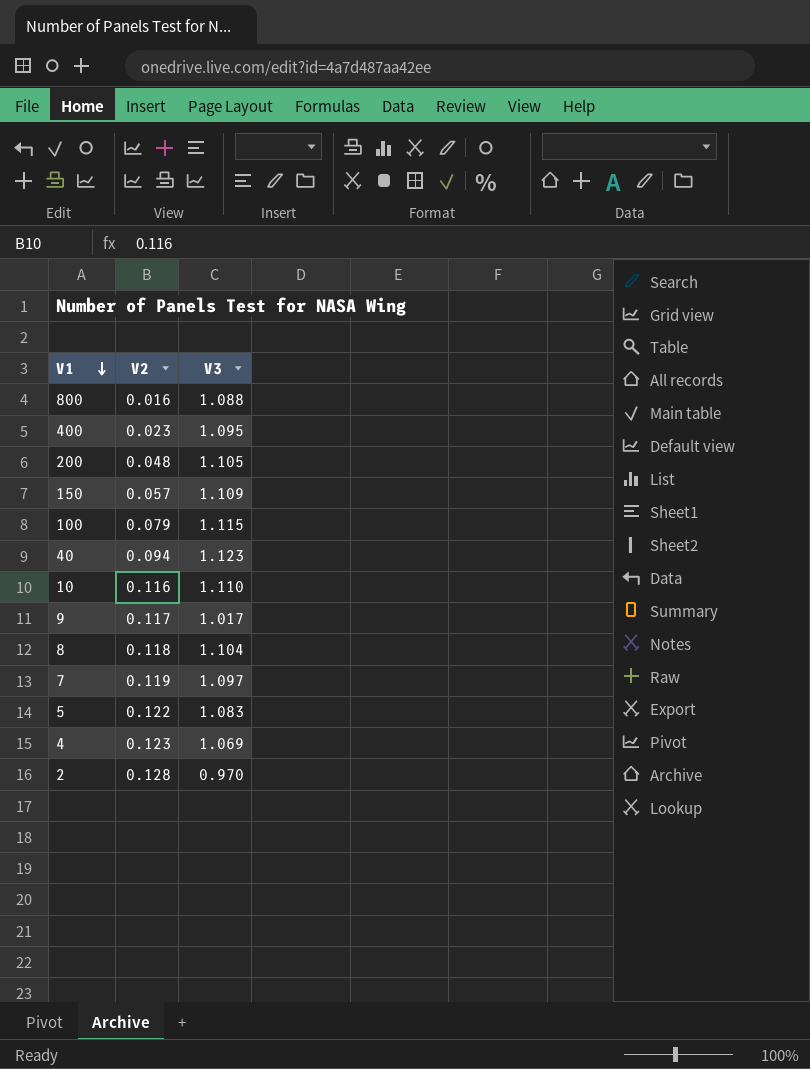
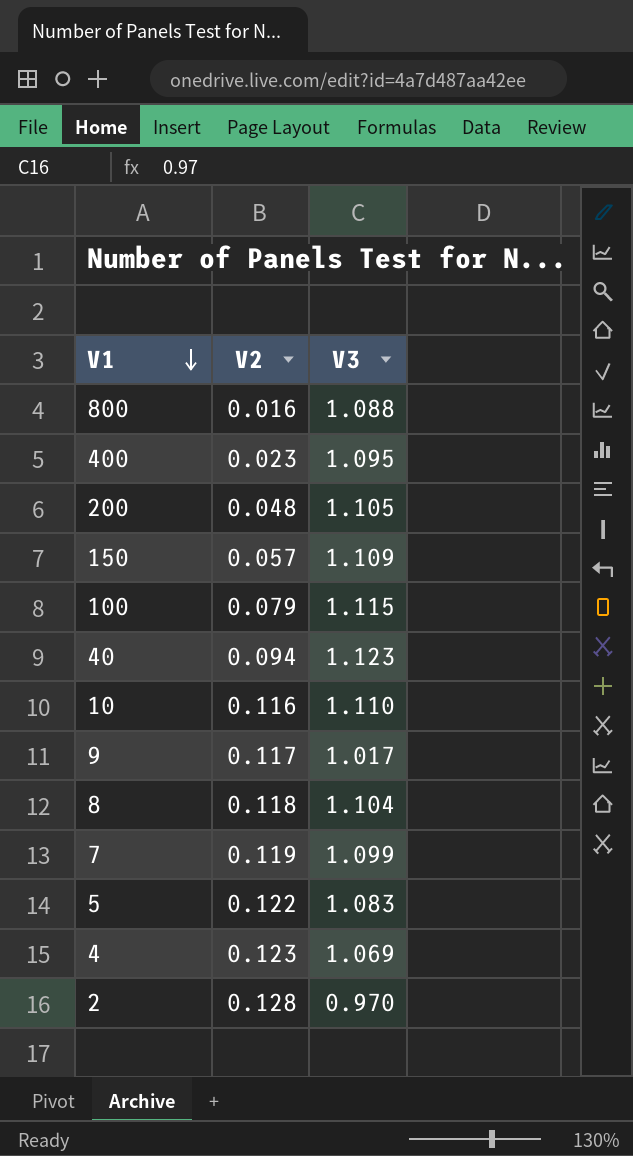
7 | V3: 1.097 -> 1.099

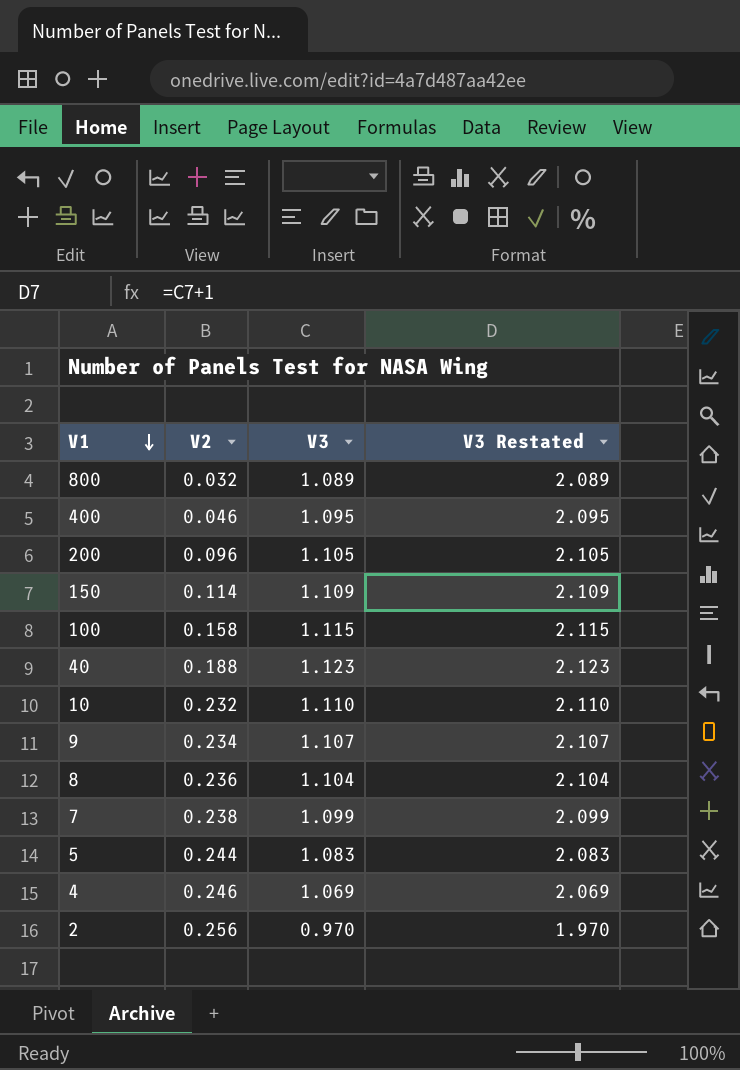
column V3 Restated | formula: none -> [V3] + 1
800 | V2: 0.016 -> 0.032
800 | V3: 1.088 -> 1.089
400 | V2: 0.023 -> 0.046
200 | V2: 0.048 -> 0.096
150 | V2: 0.057 -> 0.114
100 | V2: 0.079 -> 0.158
40 | V2: 0.094 -> 0.188
10 | V2: 0.116 -> 0.232
9 | V2: 0.117 -> 0.234
9 | V3: 1.017 -> 1.107
8 | V2: 0.118 -> 0.236
7 | V2: 0.119 -> 0.238
5 | V2: 0.122 -> 0.244
4 | V2: 0.123 -> 0.246
2 | V2: 0.128 -> 0.256

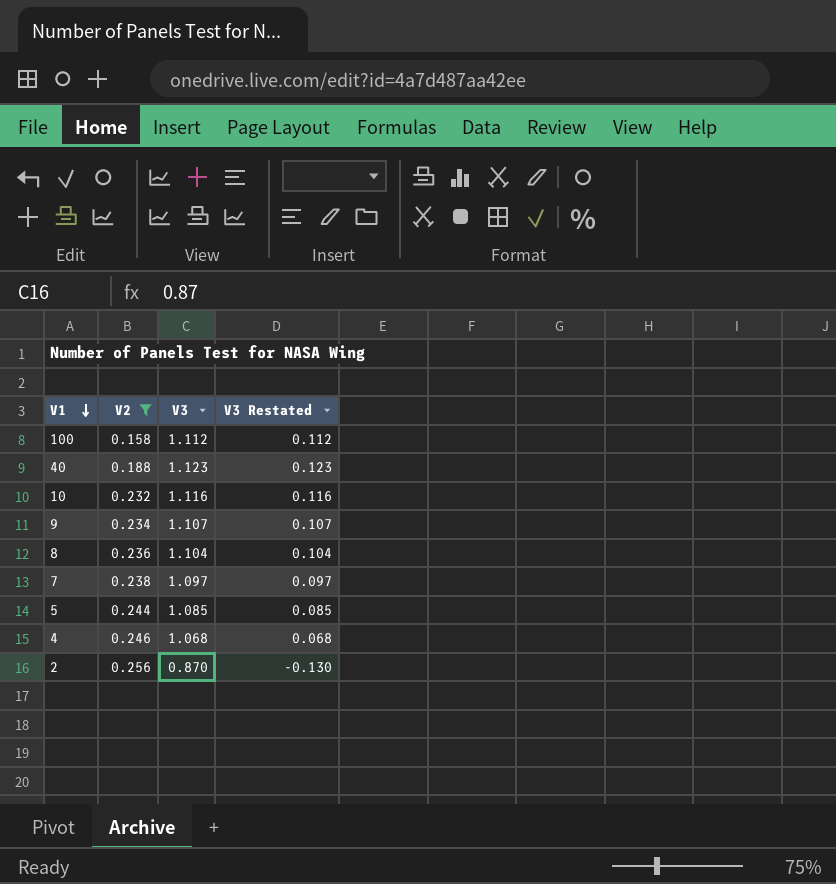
filter: none -> V2 >= 0.158
column V3 Restated | formula: [V3] + 1 -> [V3] - 1
100 | V3: 1.115 -> 1.112
10 | V3: 1.110 -> 1.116
7 | V3: 1.099 -> 1.097
5 | V3: 1.083 -> 1.085
4 | V3: 1.069 -> 1.068
2 | V3: 0.970 -> 0.870

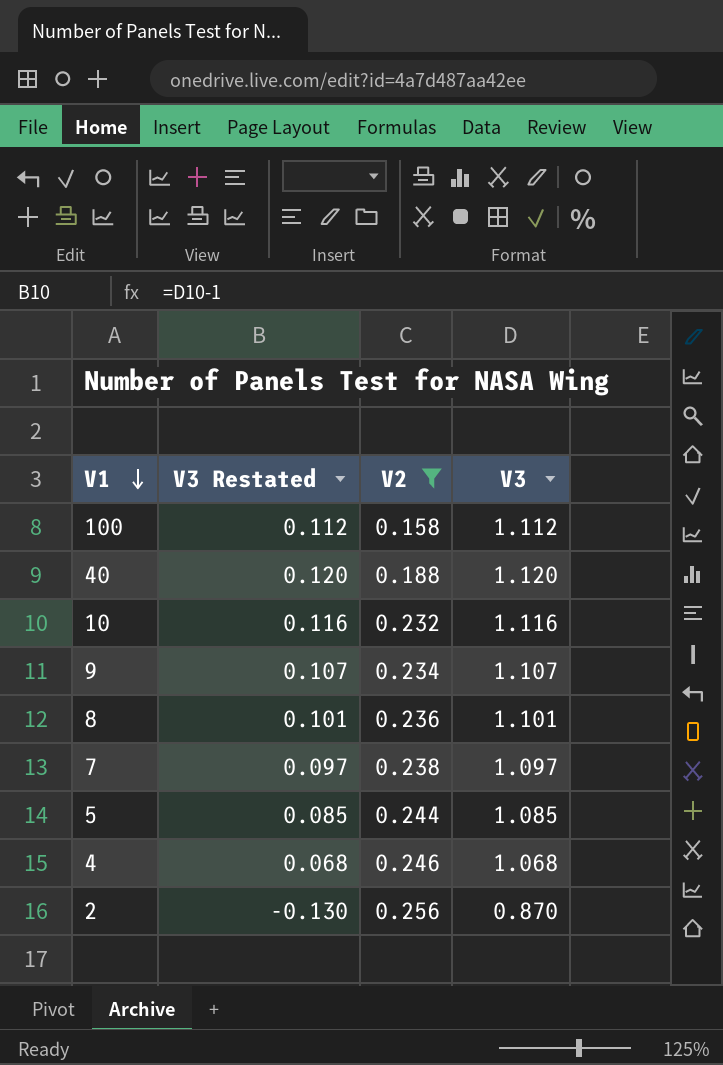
column V3 Restated | position: 4 -> 2
40 | V3 Restated: 0.123 -> 0.120
40 | V3: 1.123 -> 1.120
8 | V3 Restated: 0.104 -> 0.101
8 | V3: 1.104 -> 1.101

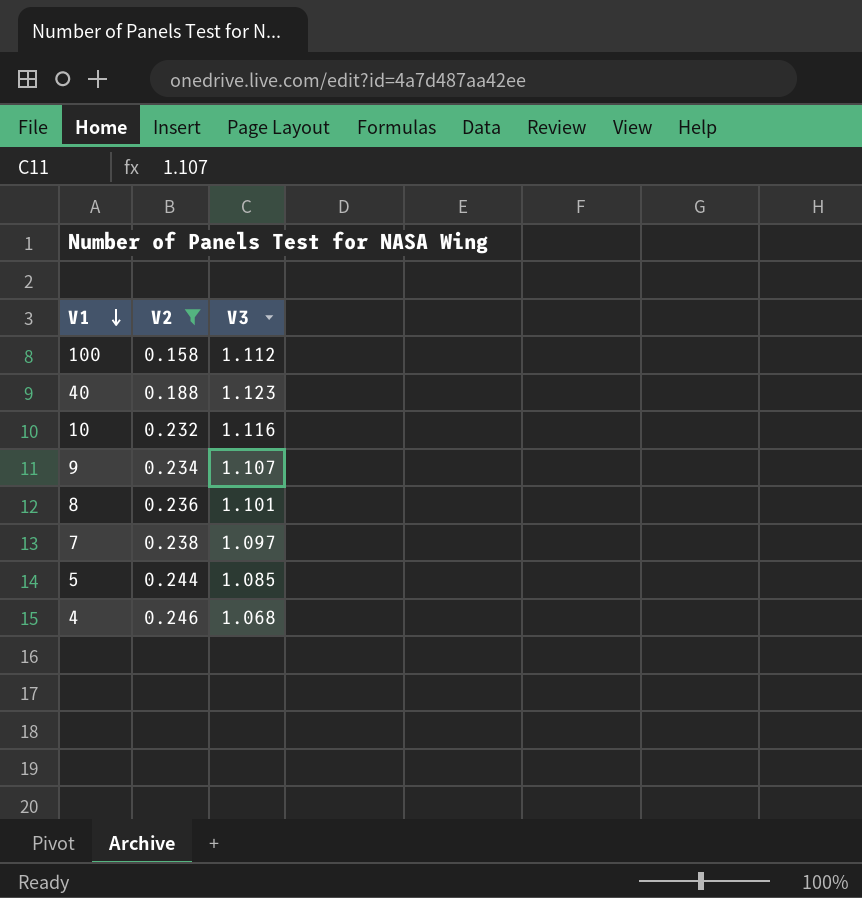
column V3 Restated | formula: [V3] - 1 -> none
row 2: -0.130 | 0.256 | 0.870 -> none
40 | V3: 1.120 -> 1.123

